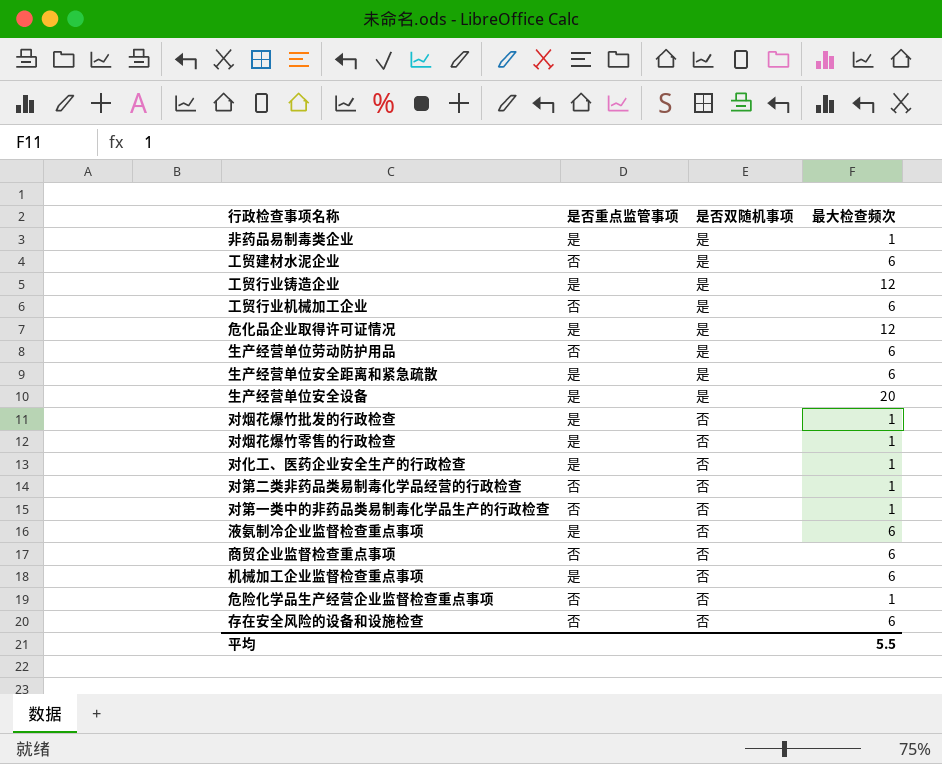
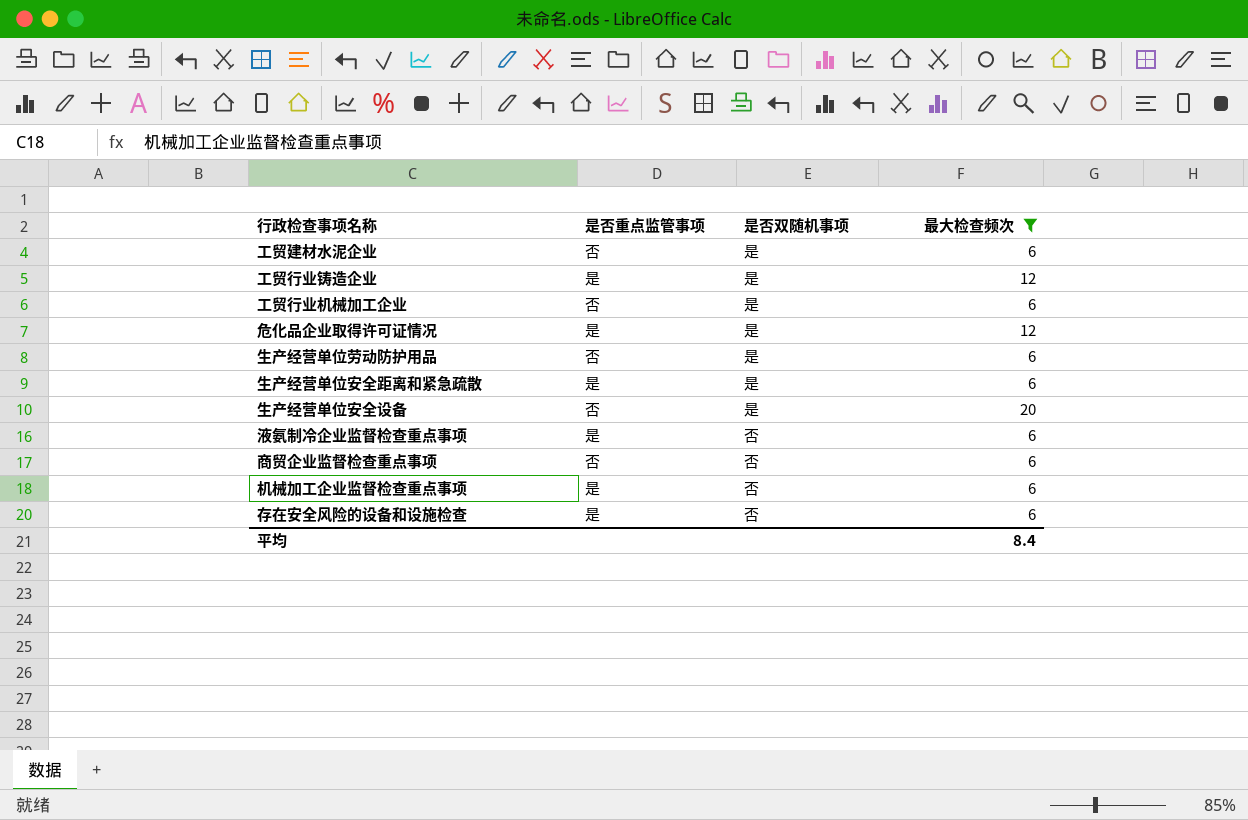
filter: none -> 最大检查频次 != 1
生产经营单位安全设备 | 是否重点监管事项: 是 -> 否
存在安全风险的设备和设施检查 | 是否重点监管事项: 否 -> 是
平均 | 最大检查频次: 5.5 -> 8.4

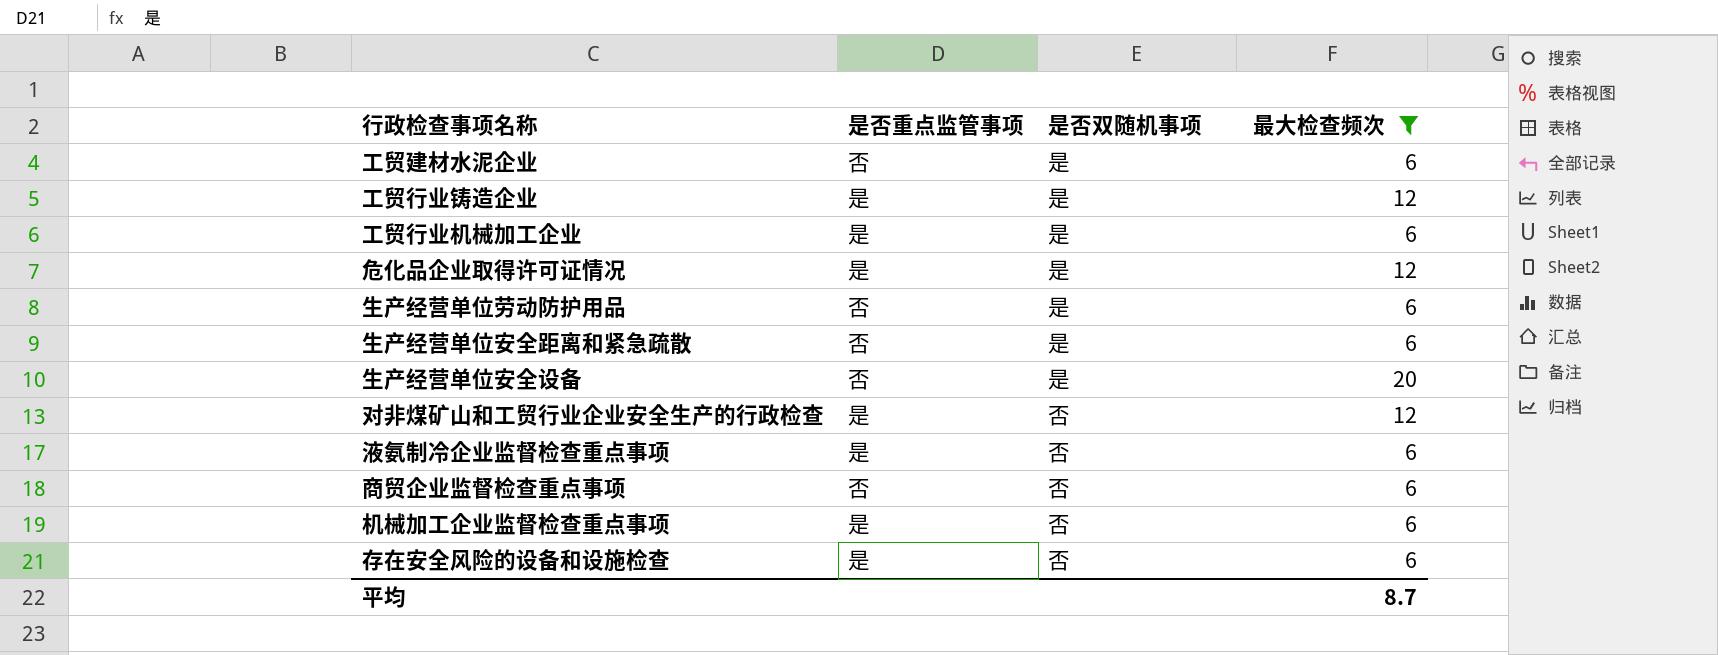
工贸行业机械加工企业 | 是否重点监管事项: 否 -> 是
生产经营单位安全距离和紧急疏散 | 是否重点监管事项: 是 -> 否
row 对非煤矿山和工贸行业企业安全生产的行政检查: none -> 是 | 否 | 12
平均 | 最大检查频次: 8.4 -> 8.7

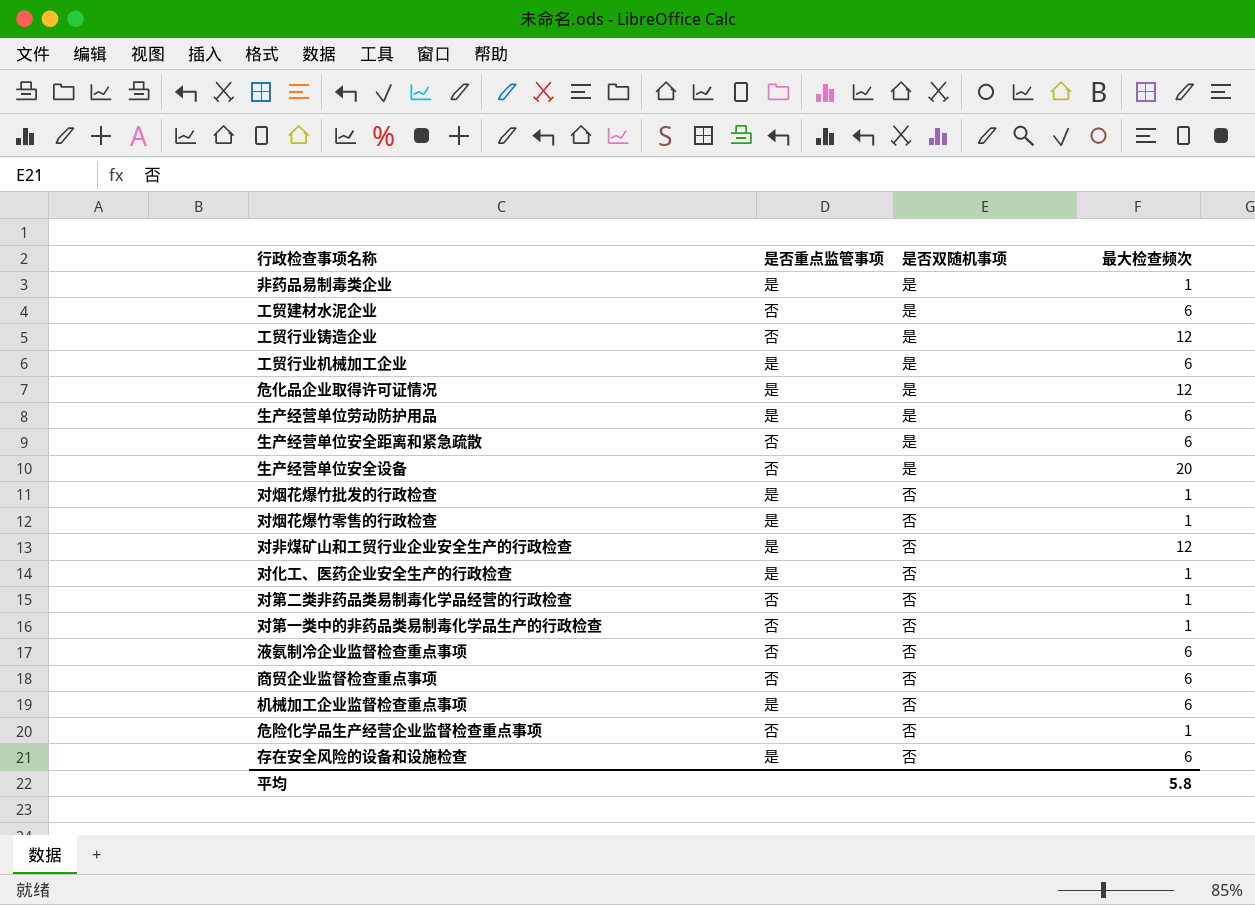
filter: 最大检查频次 != 1 -> none
工贸行业铸造企业 | 是否重点监管事项: 是 -> 否
生产经营单位劳动防护用品 | 是否重点监管事项: 否 -> 是
液氨制冷企业监督检查重点事项 | 是否重点监管事项: 是 -> 否
平均 | 最大检查频次: 8.7 -> 5.8

